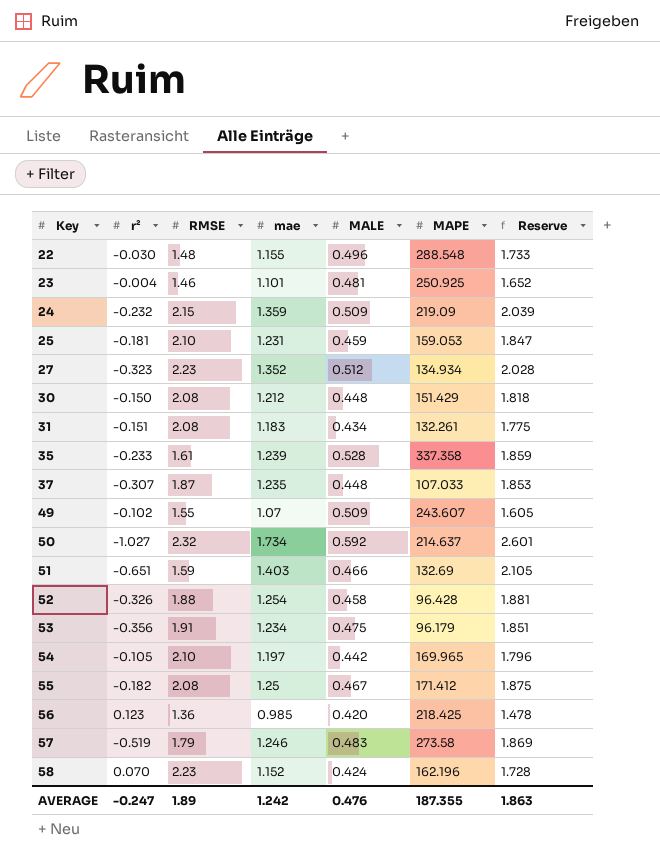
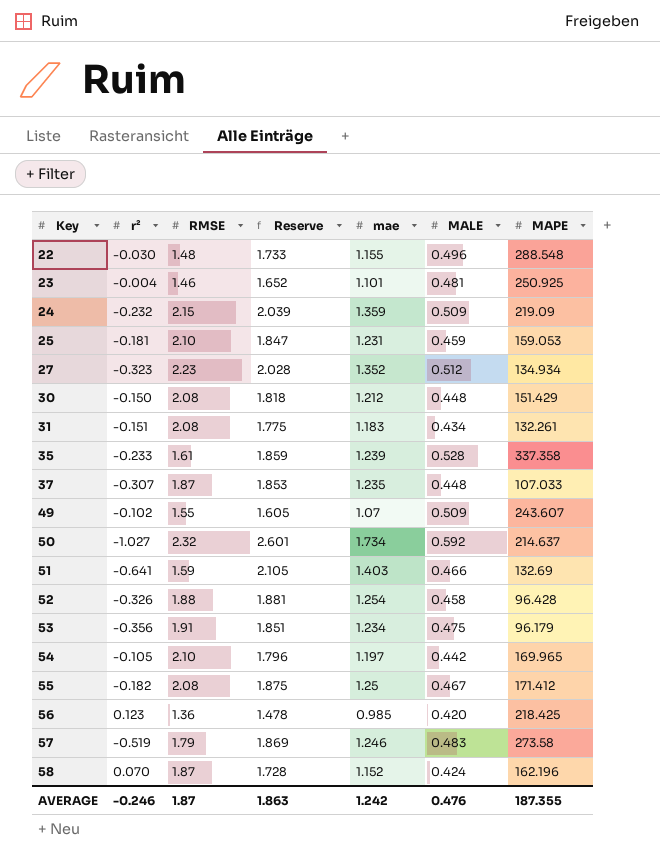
column Reserve | position: 7 -> 4
51 | r²: -0.651 -> -0.641
58 | RMSE: 2.23 -> 1.87
AVERAGE | r²: -0.247 -> -0.246
AVERAGE | RMSE: 1.89 -> 1.87

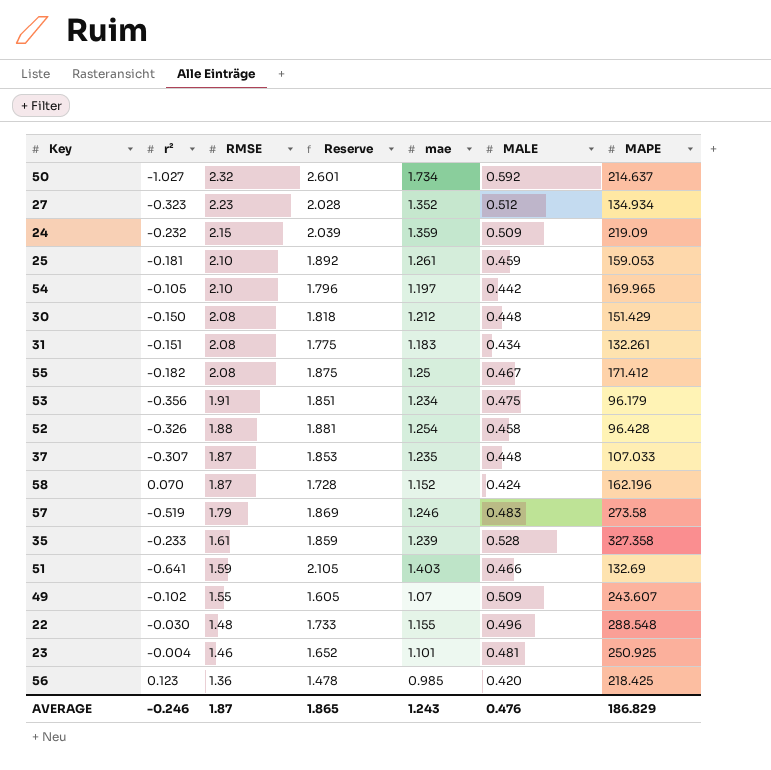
row order: Key ascending -> RMSE descending
25 | Reserve: 1.847 -> 1.892
25 | mae: 1.231 -> 1.261
35 | MAPE: 337.358 -> 327.358
AVERAGE | Reserve: 1.863 -> 1.865
AVERAGE | mae: 1.242 -> 1.243
AVERAGE | MAPE: 187.355 -> 186.829

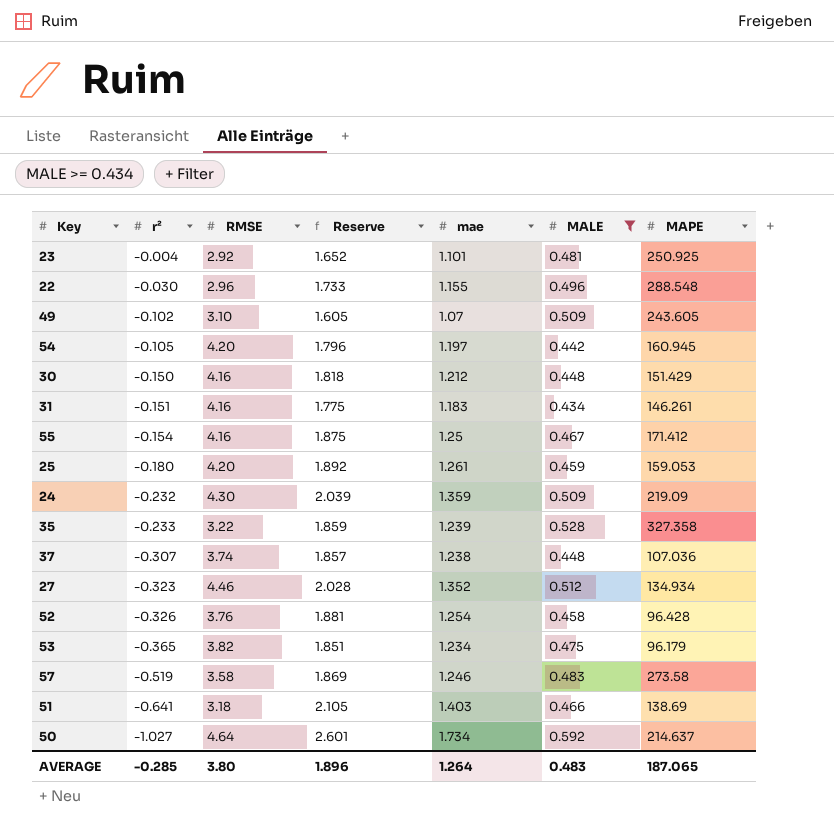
filter: none -> MALE >= 0.434
row order: RMSE descending -> r² descending
23 | RMSE: 1.46 -> 2.92
22 | RMSE: 1.48 -> 2.96
49 | RMSE: 1.55 -> 3.10
49 | MAPE: 243.607 -> 243.605
54 | RMSE: 2.10 -> 4.20
54 | MAPE: 169.965 -> 160.945
30 | RMSE: 2.08 -> 4.16
31 | RMSE: 2.08 -> 4.16
31 | MAPE: 132.261 -> 146.261
55 | r²: -0.182 -> -0.154
55 | RMSE: 2.08 -> 4.16
25 | r²: -0.181 -> -0.180
25 | RMSE: 2.10 -> 4.20
24 | RMSE: 2.15 -> 4.30
35 | RMSE: 1.61 -> 3.22
37 | RMSE: 1.87 -> 3.74
37 | Reserve: 1.853 -> 1.857
37 | mae: 1.235 -> 1.238
37 | MAPE: 107.033 -> 107.036
27 | RMSE: 2.23 -> 4.46
52 | RMSE: 1.88 -> 3.76
53 | r²: -0.356 -> -0.365
53 | RMSE: 1.91 -> 3.82
57 | RMSE: 1.79 -> 3.58
51 | RMSE: 1.59 -> 3.18
51 | MAPE: 132.69 -> 138.69
50 | RMSE: 2.32 -> 4.64
AVERAGE | r²: -0.246 -> -0.285
AVERAGE | RMSE: 1.87 -> 3.80
AVERAGE | Reserve: 1.865 -> 1.896
AVERAGE | mae: 1.243 -> 1.264
AVERAGE | MALE: 0.476 -> 0.483
AVERAGE | MAPE: 186.829 -> 187.065

